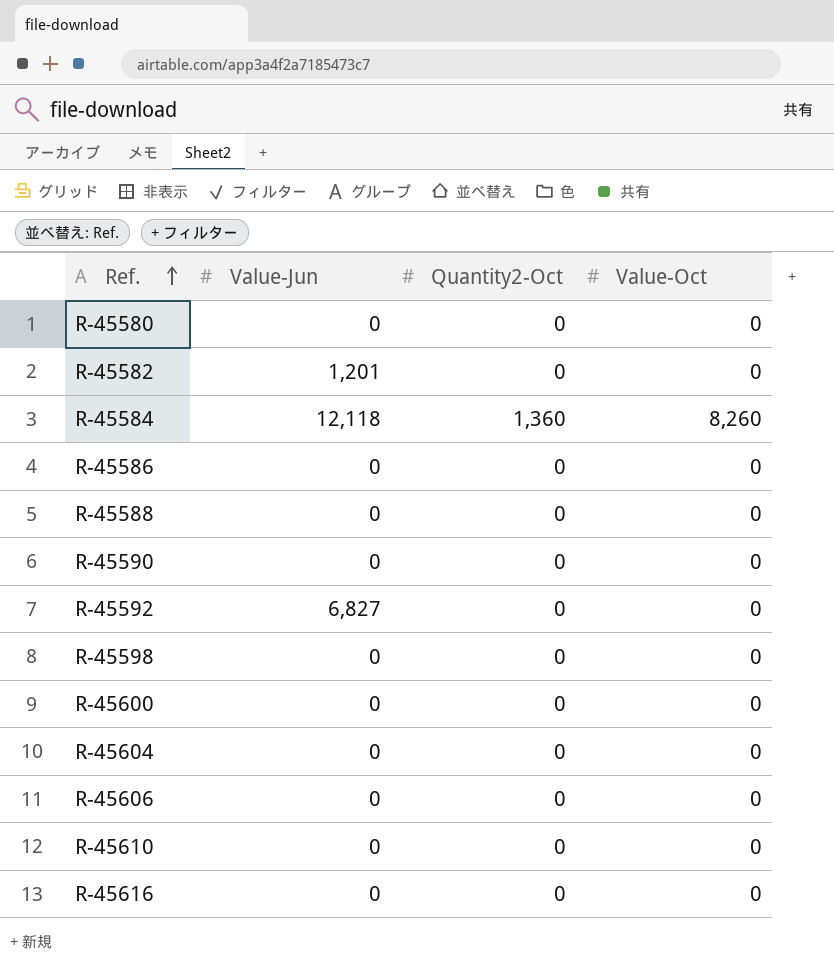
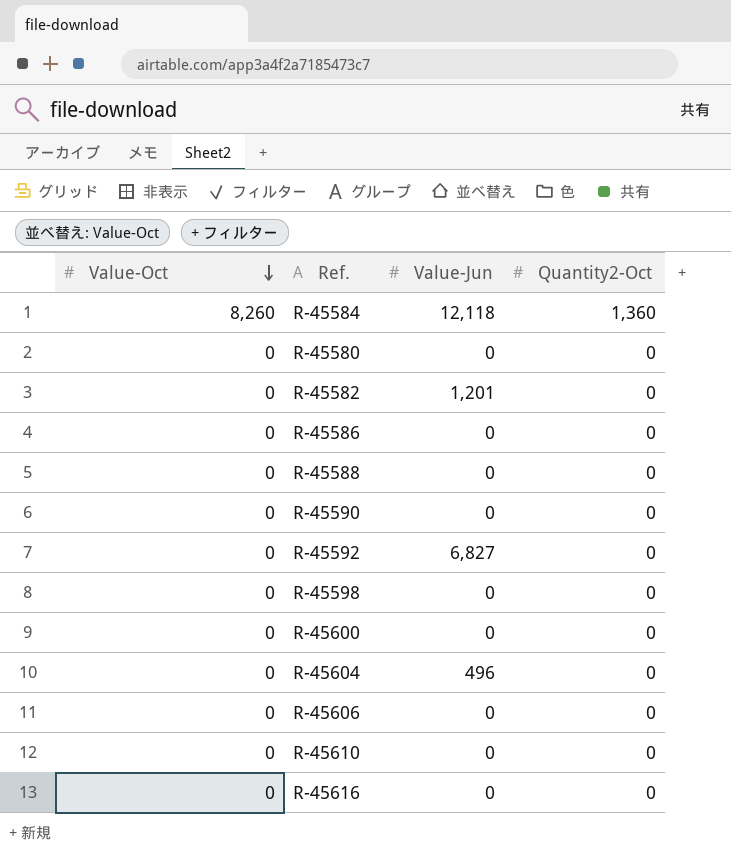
row order: Ref. ascending -> Value-Oct descending
column Value-Oct | position: 4 -> 1
R-45604 | Value-Jun: 0 -> 496

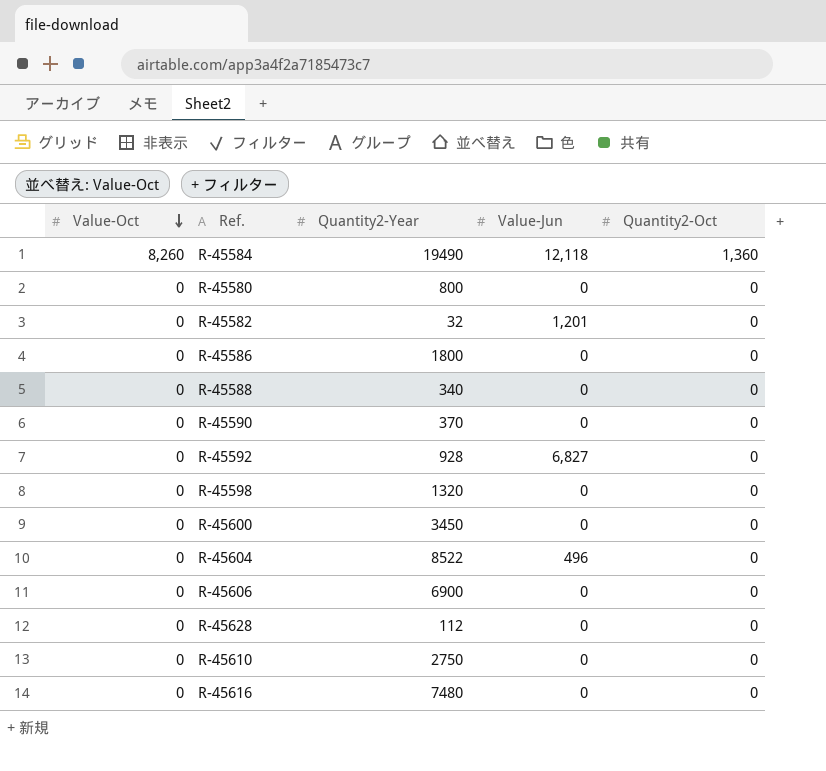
column Quantity2-Year | position: none -> 3
row R-45628: none -> 0 | 112 | 0 | 0

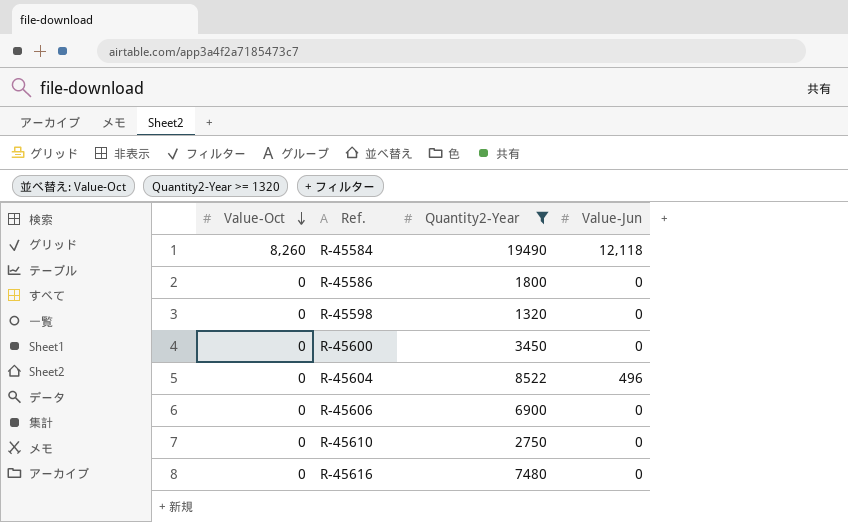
filter: none -> Quantity2-Year >= 1320
column Quantity2-Oct | position: 5 -> none

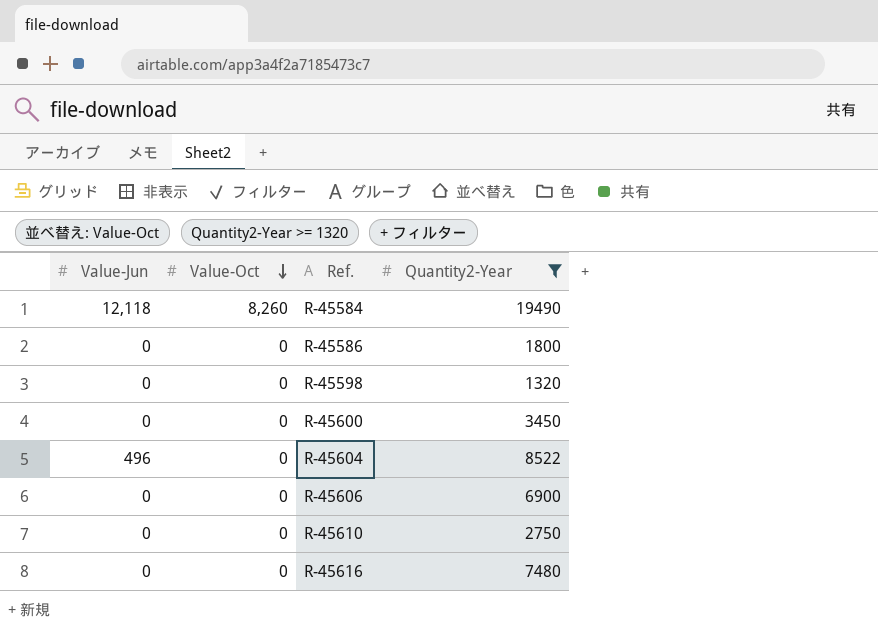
column Value-Jun | position: 4 -> 1

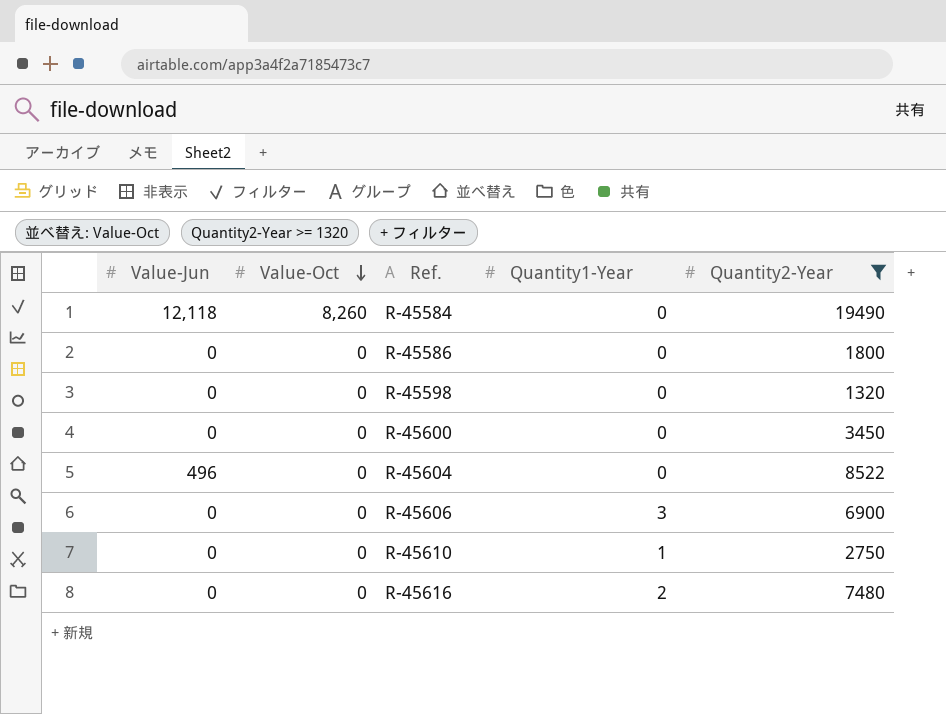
column Quantity1-Year | position: none -> 4

